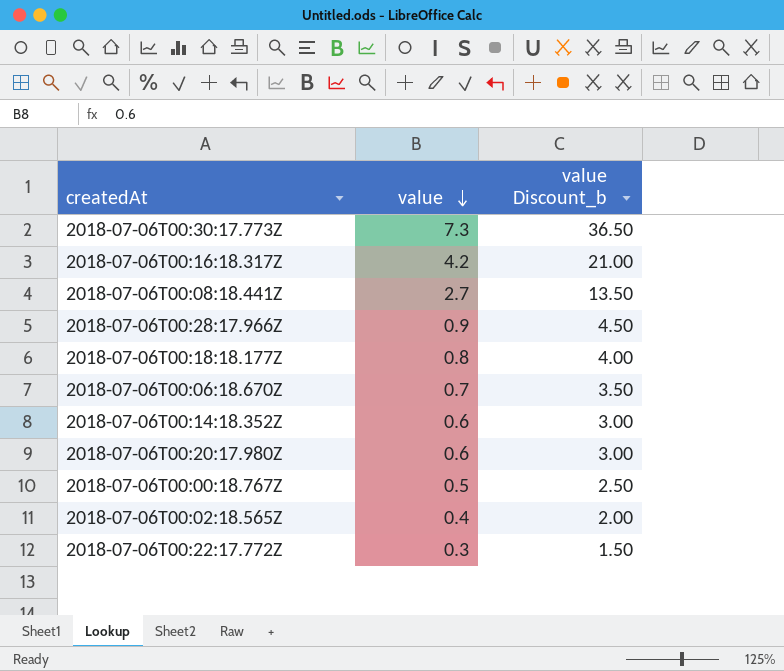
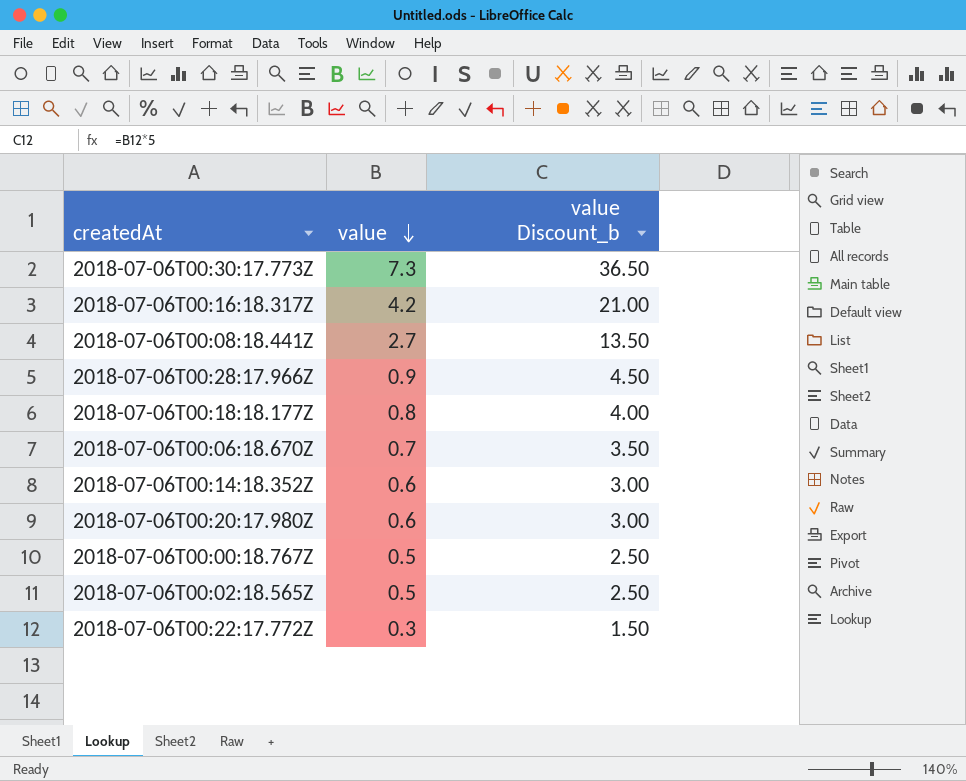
2018-07-06T00:02:18.565Z | value: 0.4 -> 0.5
2018-07-06T00:02:18.565Z | value Discount_b: 2.00 -> 2.50

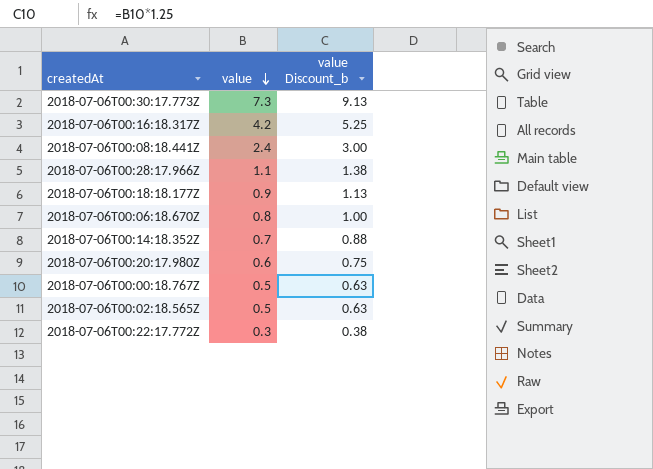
column value Discount_b | formula: [value] * 5 -> [value] * 1.25
2018-07-06T00:08:18.441Z | value: 2.7 -> 2.4
2018-07-06T00:28:17.966Z | value: 0.9 -> 1.1
2018-07-06T00:18:18.177Z | value: 0.8 -> 0.9
2018-07-06T00:06:18.670Z | value: 0.7 -> 0.8
2018-07-06T00:14:18.352Z | value: 0.6 -> 0.7

